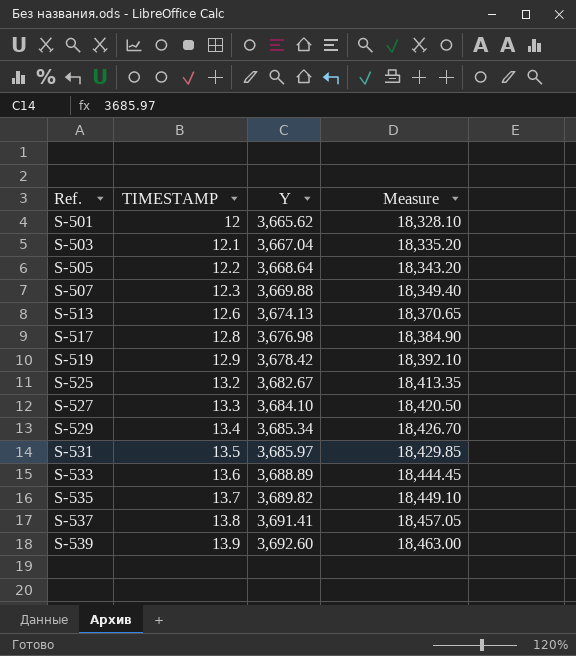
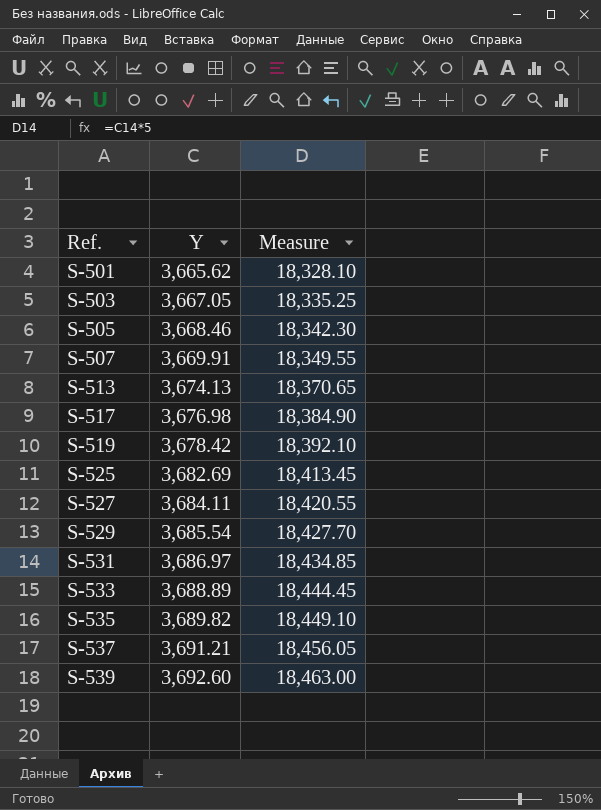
column TIMESTAMP | position: 2 -> none
S-503 | Y: 3,667.04 -> 3,667.05
S-503 | Measure: 18,335.20 -> 18,335.25
S-505 | Y: 3,668.64 -> 3,668.46
S-505 | Measure: 18,343.20 -> 18,342.30
S-507 | Y: 3,669.88 -> 3,669.91
S-507 | Measure: 18,349.40 -> 18,349.55
S-525 | Y: 3,682.67 -> 3,682.69
S-525 | Measure: 18,413.35 -> 18,413.45
S-527 | Y: 3,684.10 -> 3,684.11
S-527 | Measure: 18,420.50 -> 18,420.55
S-529 | Y: 3,685.34 -> 3,685.54
S-529 | Measure: 18,426.70 -> 18,427.70
S-531 | Y: 3,685.97 -> 3,686.97
S-531 | Measure: 18,429.85 -> 18,434.85
S-537 | Y: 3,691.41 -> 3,691.21
S-537 | Measure: 18,457.05 -> 18,456.05

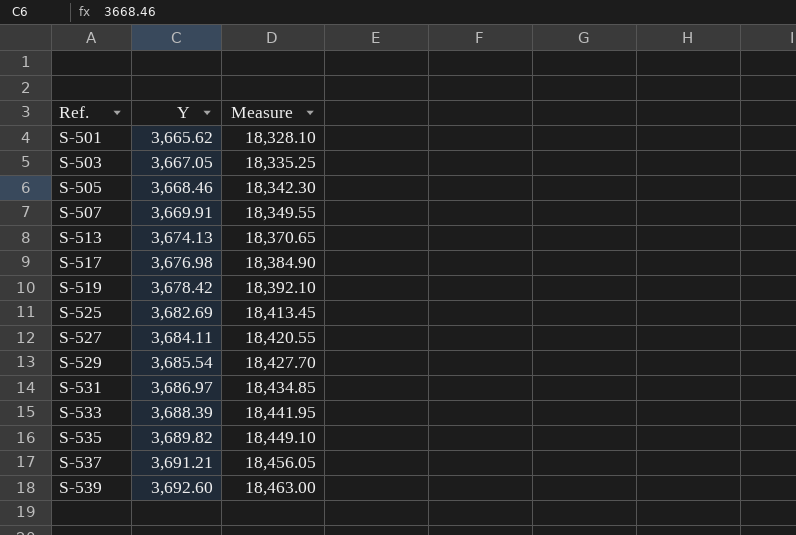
S-533 | Y: 3,688.89 -> 3,688.39
S-533 | Measure: 18,444.45 -> 18,441.95

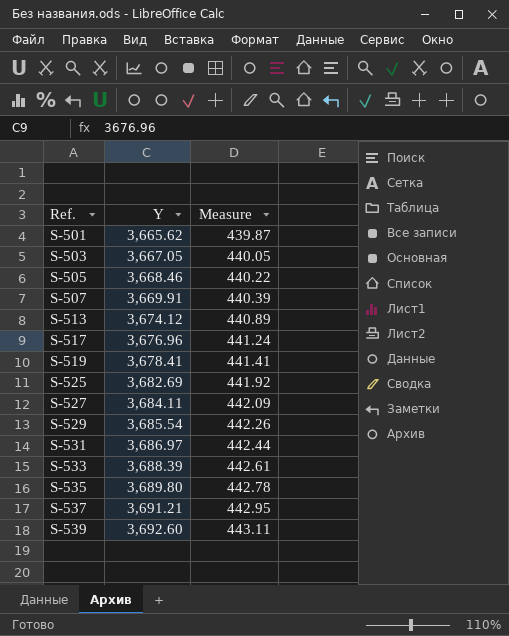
column Measure | formula: [Y] * 5 -> [Y] * 0.12
S-513 | Y: 3,674.13 -> 3,674.12
S-517 | Y: 3,676.98 -> 3,676.96
S-519 | Y: 3,678.42 -> 3,678.41
S-535 | Y: 3,689.82 -> 3,689.80

